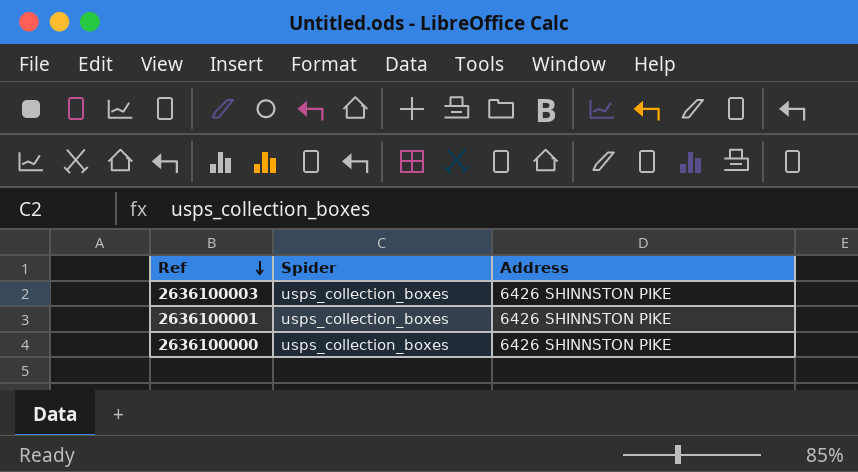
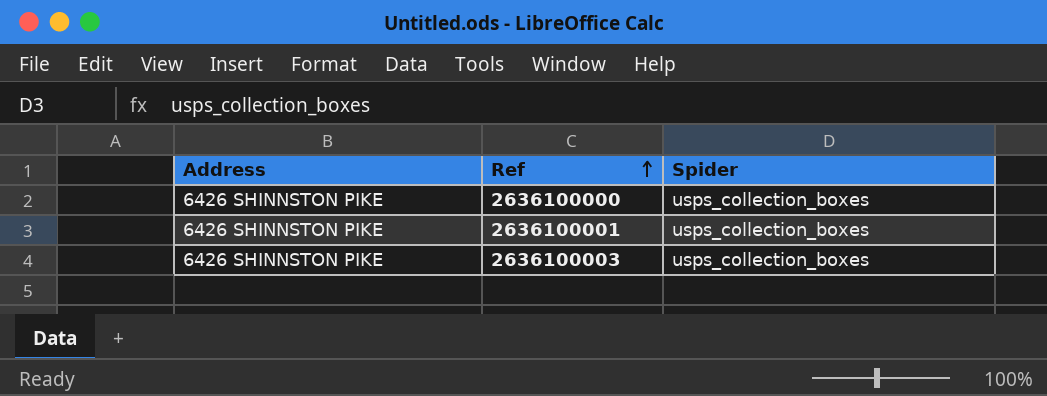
row order: Ref descending -> Ref ascending
column Address | position: 3 -> 1

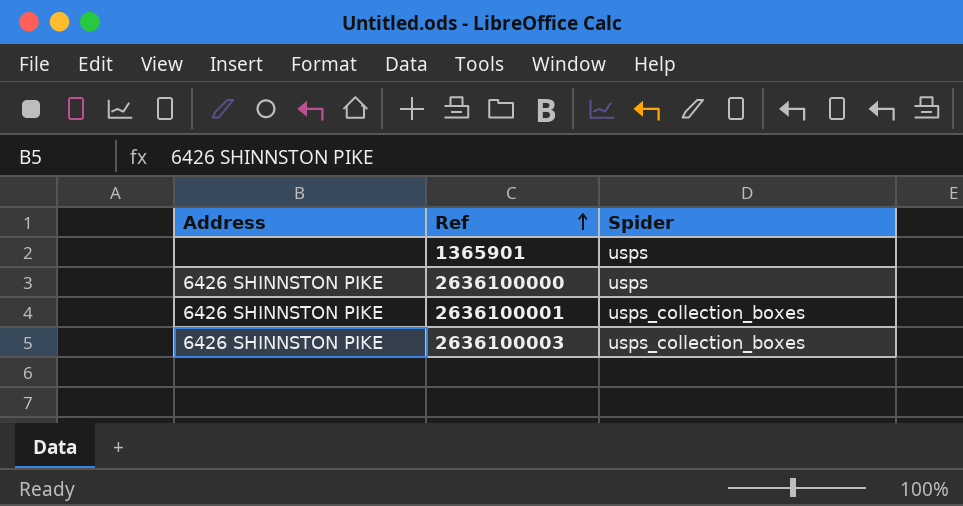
row 1365901: none -> none | usps
2636100000 | Spider: usps_collection_boxes -> usps

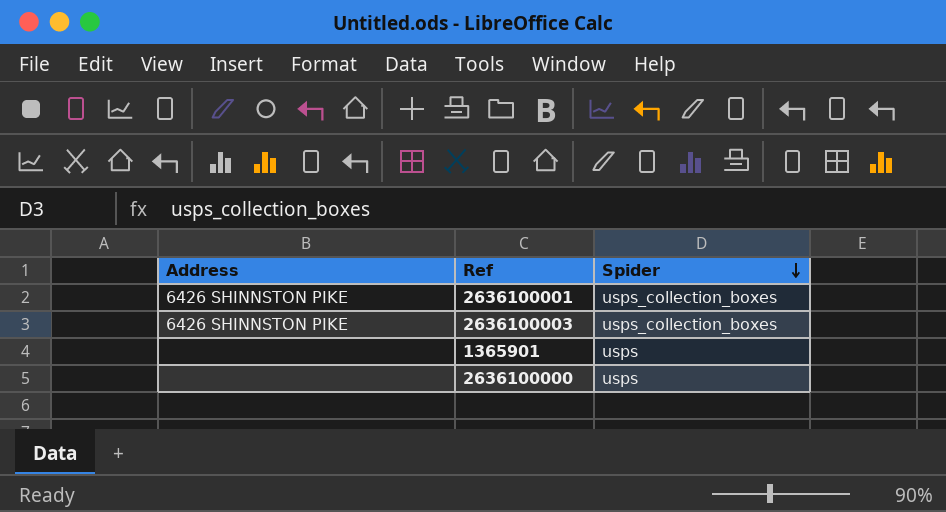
row order: Ref ascending -> Spider descending
2636100000 | Address: 6426 SHINNSTON PIKE -> none

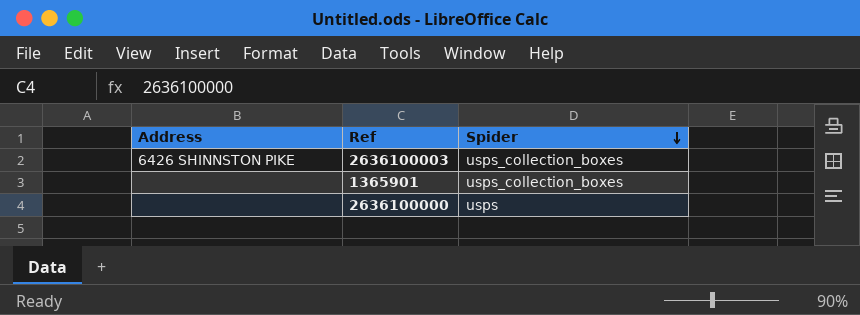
row 2636100001: 6426 SHINNSTON PIKE | usps_collection_boxes -> none
1365901 | Spider: usps -> usps_collection_boxes

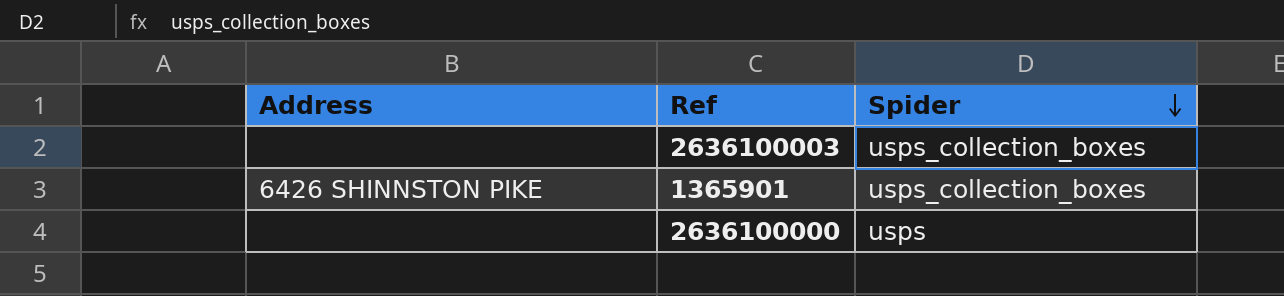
2636100003 | Address: 6426 SHINNSTON PIKE -> none
1365901 | Address: none -> 6426 SHINNSTON PIKE

